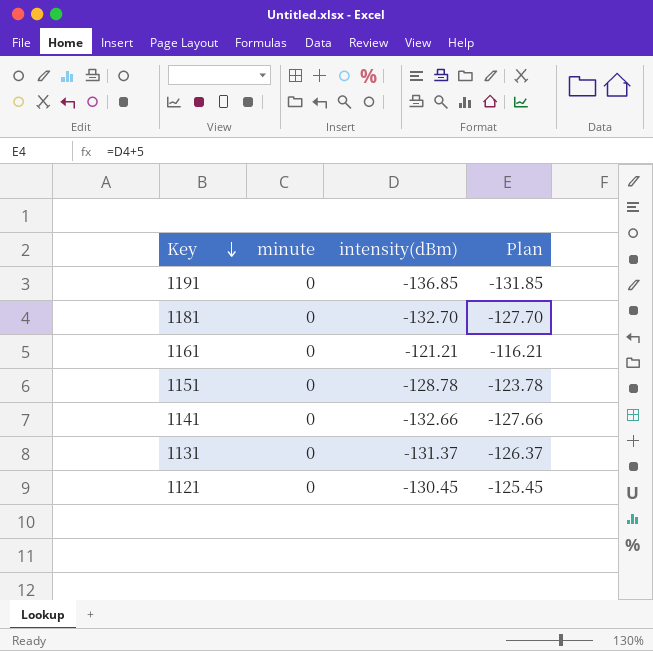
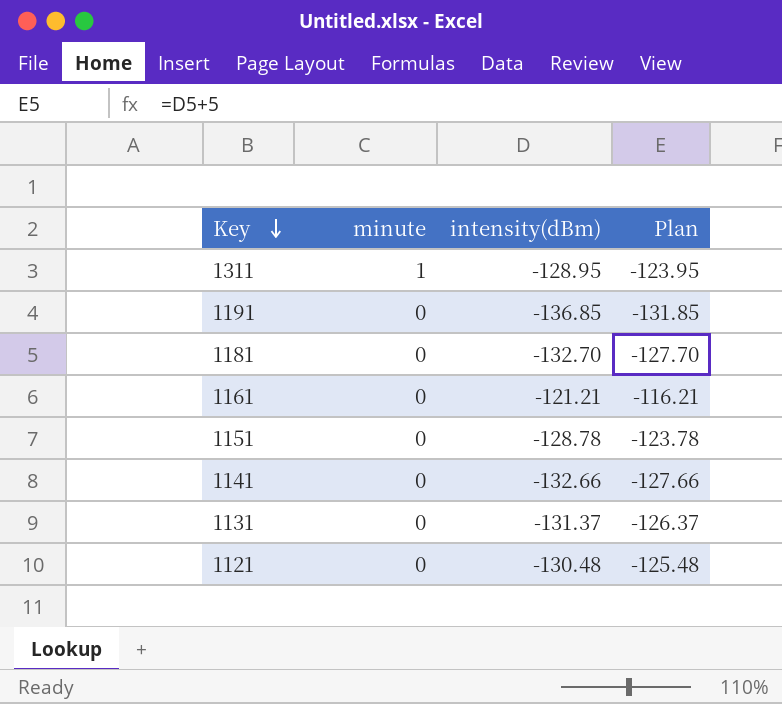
row 1311: none -> 1 | -128.95 | -123.95
1121 | intensity(dBm): -130.45 -> -130.48
1121 | Plan: -125.45 -> -125.48

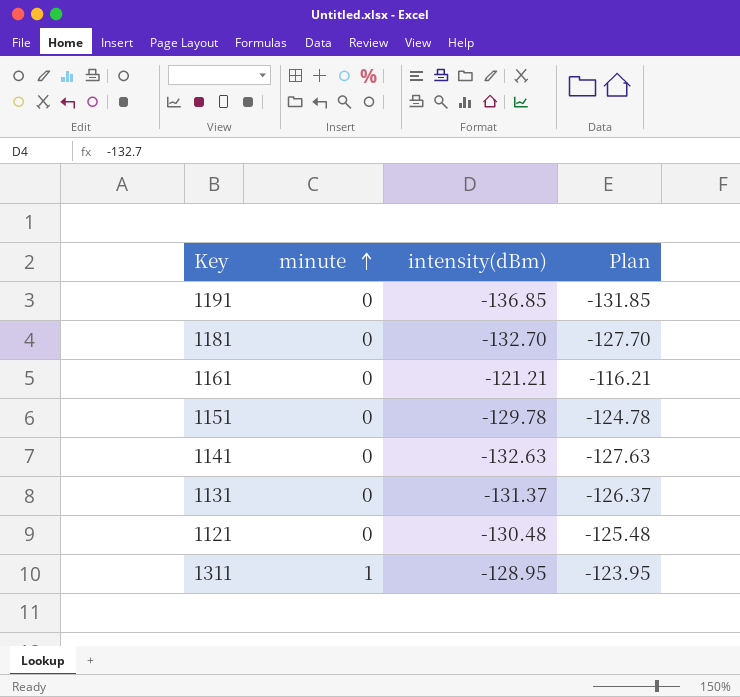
row order: Key descending -> minute ascending
1151 | intensity(dBm): -128.78 -> -129.78
1151 | Plan: -123.78 -> -124.78
1141 | intensity(dBm): -132.66 -> -132.63
1141 | Plan: -127.66 -> -127.63

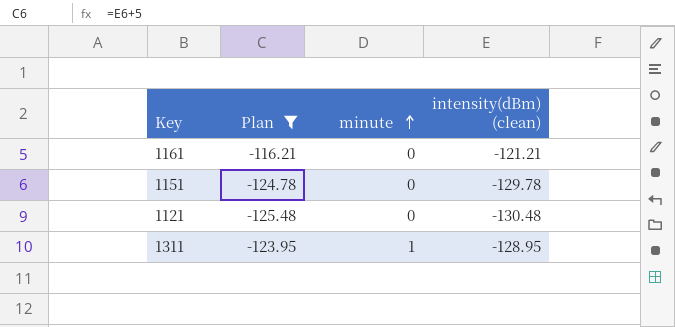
filter: none -> Plan >= -125.48
column Plan | position: 4 -> 2
column name: intensity(dBm) -> intensity(dBm) (clean)

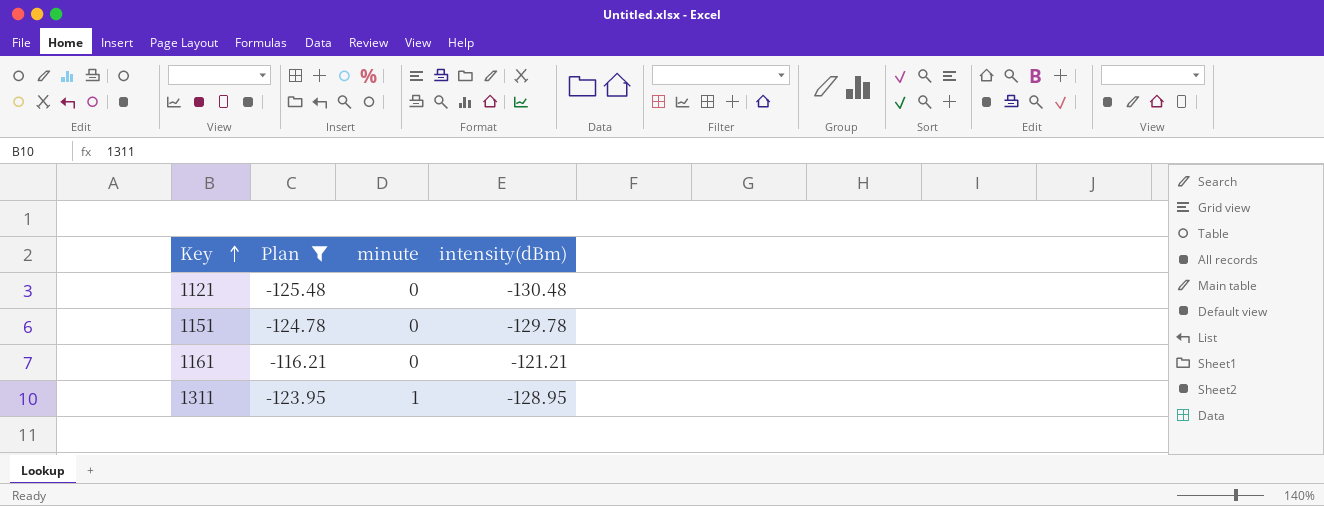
row order: minute ascending -> Key ascending
column name: intensity(dBm) (clean) -> intensity(dBm)

